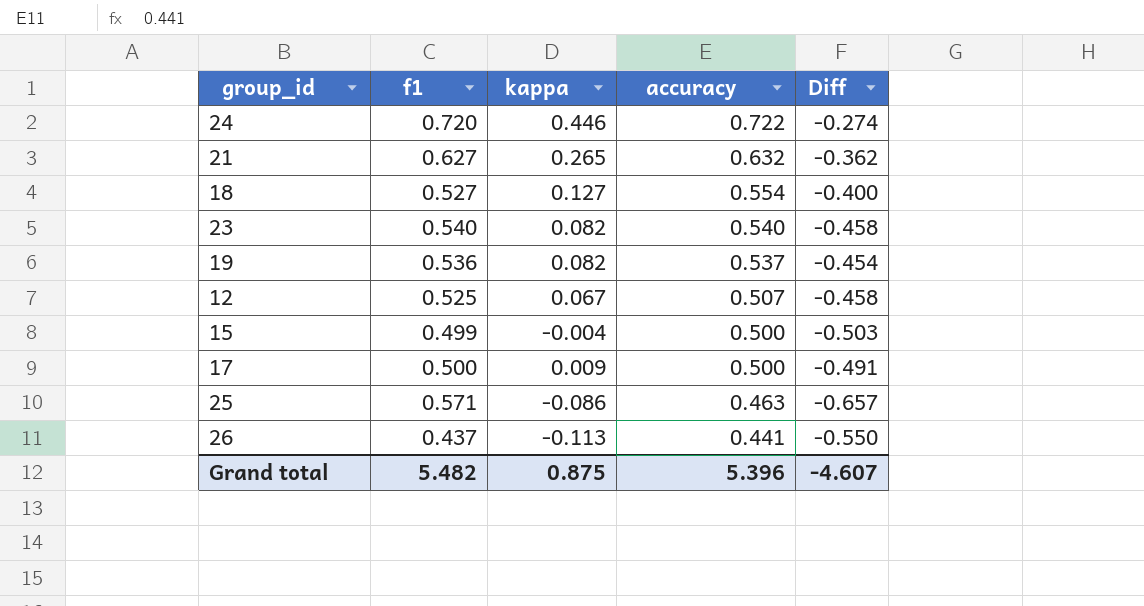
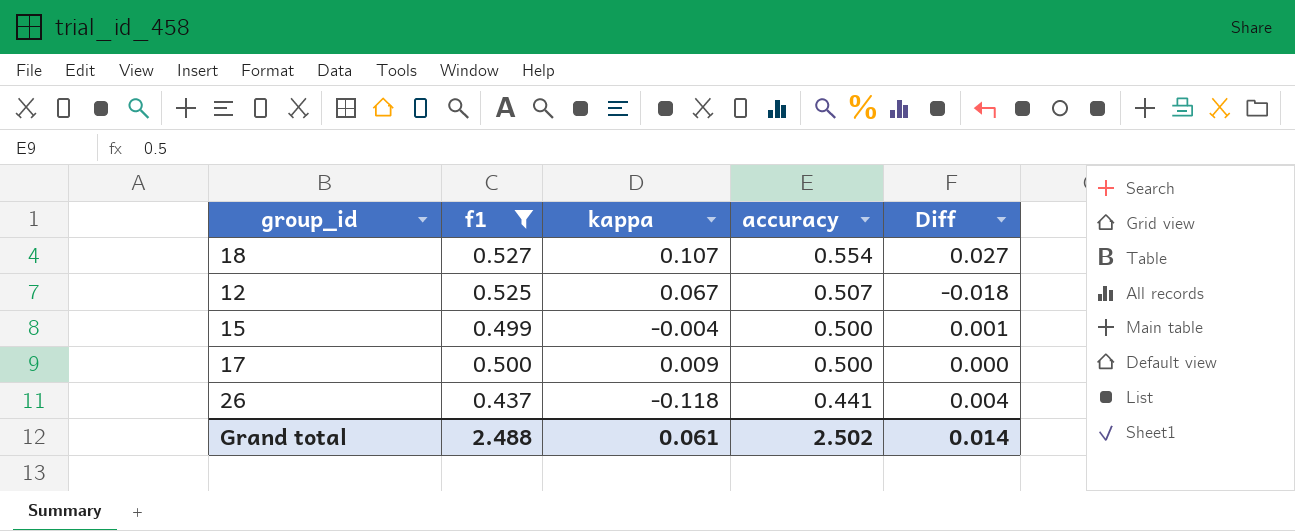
filter: none -> f1 <= 0.527
column Diff | formula: [kappa] - [f1] -> [accuracy] - [f1]
18 | kappa: 0.127 -> 0.107
26 | kappa: -0.113 -> -0.118
Grand total | f1: 5.482 -> 2.488
Grand total | kappa: 0.875 -> 0.061
Grand total | accuracy: 5.396 -> 2.502
Grand total | Diff: -4.607 -> 0.014

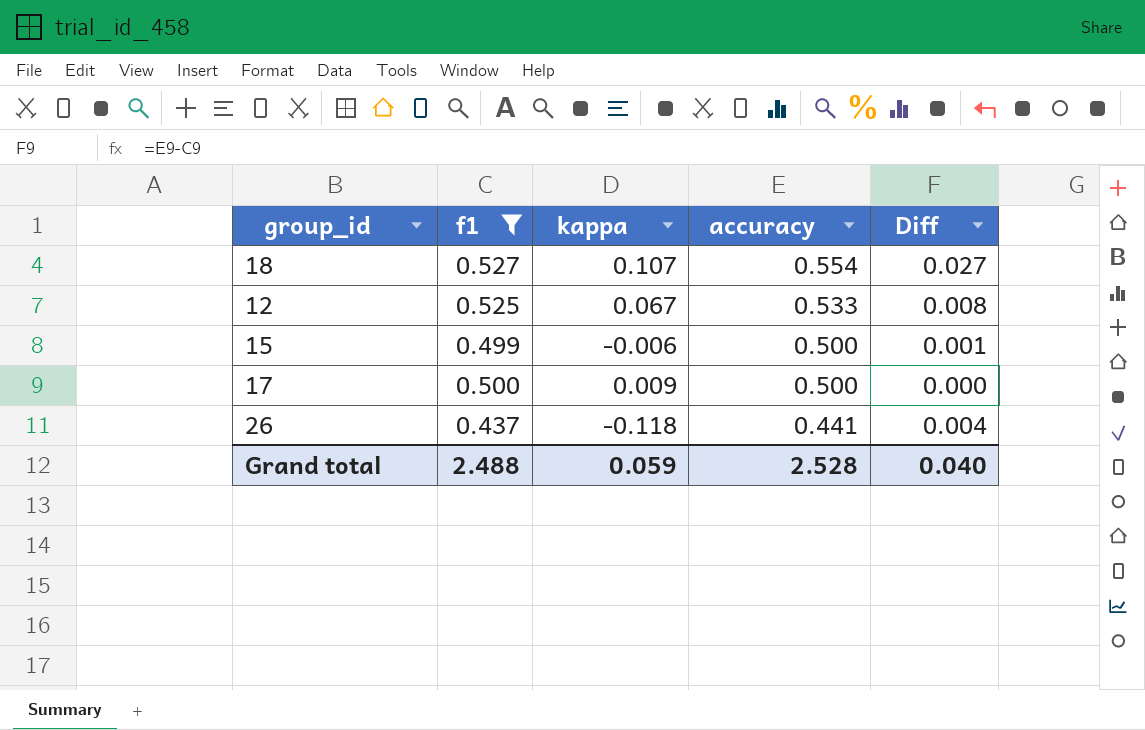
12 | accuracy: 0.507 -> 0.533
12 | Diff: -0.018 -> 0.008
15 | kappa: -0.004 -> -0.006
Grand total | kappa: 0.061 -> 0.059
Grand total | accuracy: 2.502 -> 2.528
Grand total | Diff: 0.014 -> 0.040

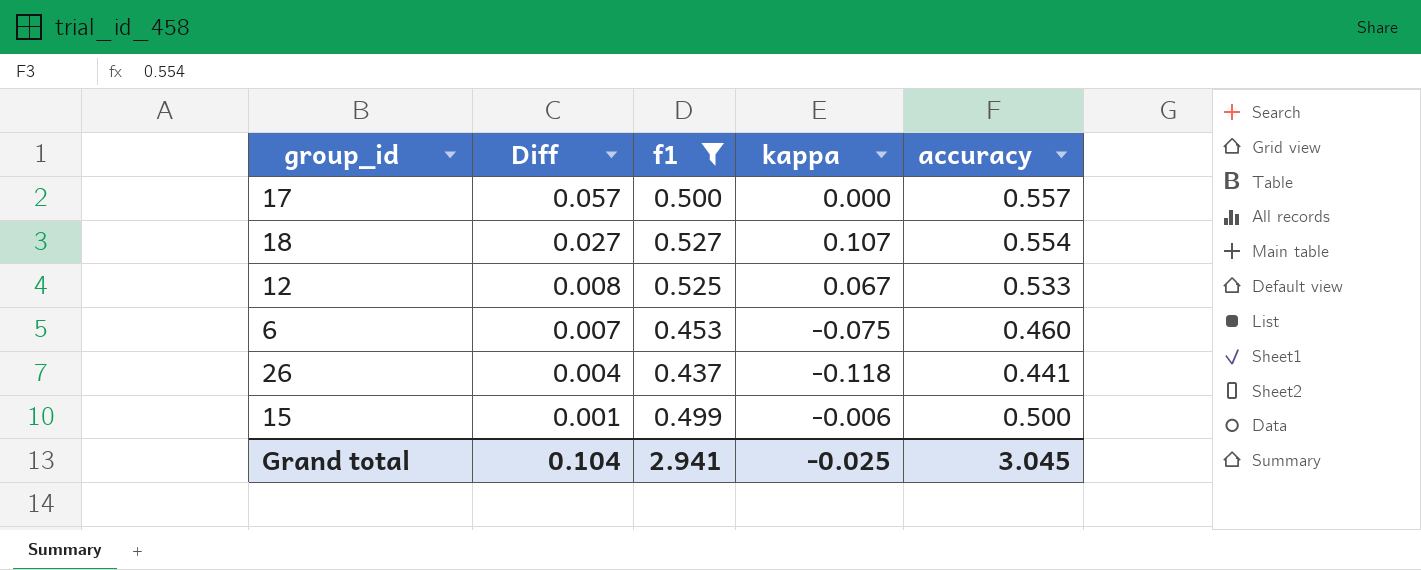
row order: accuracy descending -> Diff descending
column Diff | position: 5 -> 2
17 | Diff: 0.000 -> 0.057
17 | kappa: 0.009 -> 0.000
17 | accuracy: 0.500 -> 0.557
row 6: none -> 0.007 | 0.453 | -0.075 | 0.460
Grand total | Diff: 0.040 -> 0.104
Grand total | f1: 2.488 -> 2.941
Grand total | kappa: 0.059 -> -0.025
Grand total | accuracy: 2.528 -> 3.045

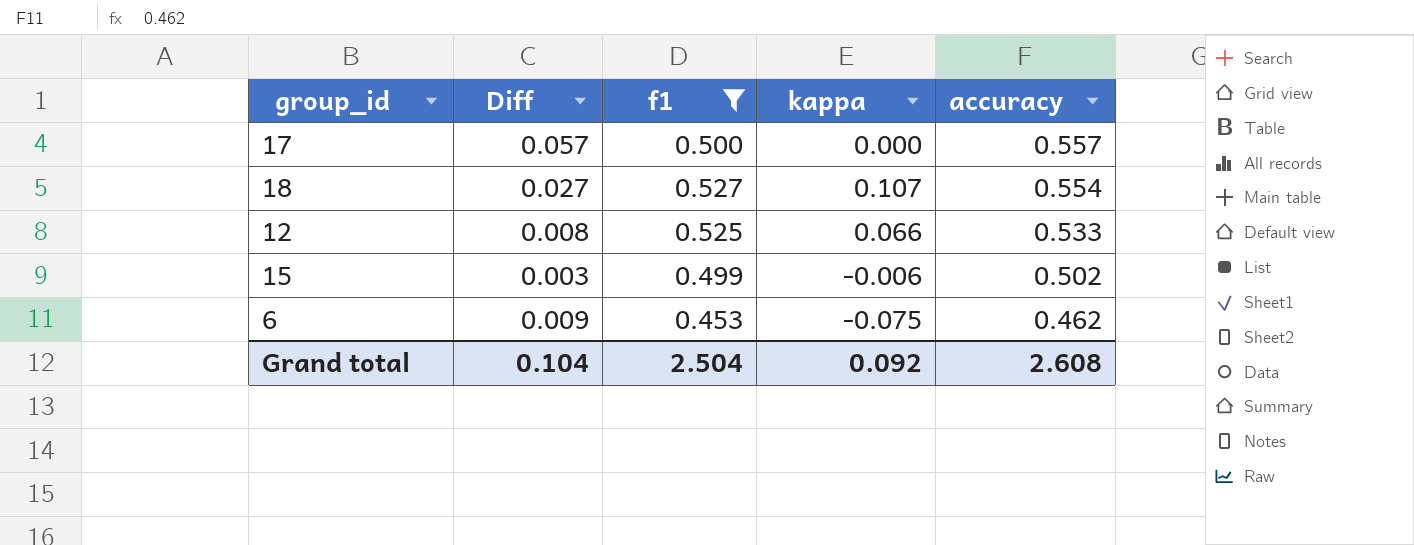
row order: Diff descending -> accuracy descending
row 26: 0.004 | 0.437 | -0.118 | 0.441 -> none
12 | kappa: 0.067 -> 0.066
15 | Diff: 0.001 -> 0.003
15 | accuracy: 0.500 -> 0.502
6 | Diff: 0.007 -> 0.009
6 | accuracy: 0.460 -> 0.462
Grand total | f1: 2.941 -> 2.504
Grand total | kappa: -0.025 -> 0.092
Grand total | accuracy: 3.045 -> 2.608

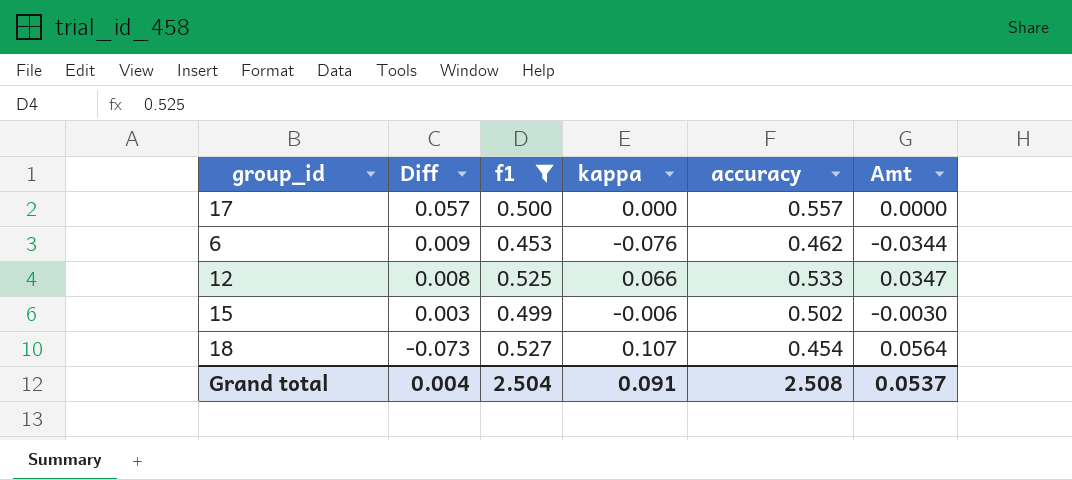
row order: accuracy descending -> Diff descending
column Amt | formula: none -> [f1] * [kappa]
6 | kappa: -0.075 -> -0.076
18 | Diff: 0.027 -> -0.073
18 | accuracy: 0.554 -> 0.454
Grand total | Diff: 0.104 -> 0.004
Grand total | kappa: 0.092 -> 0.091
Grand total | accuracy: 2.608 -> 2.508

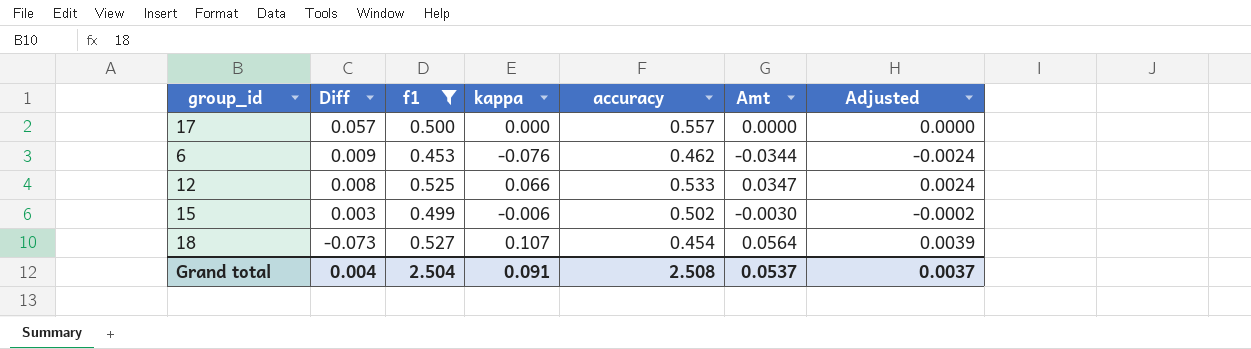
column Adjusted | formula: none -> [Amt] * 0.07

